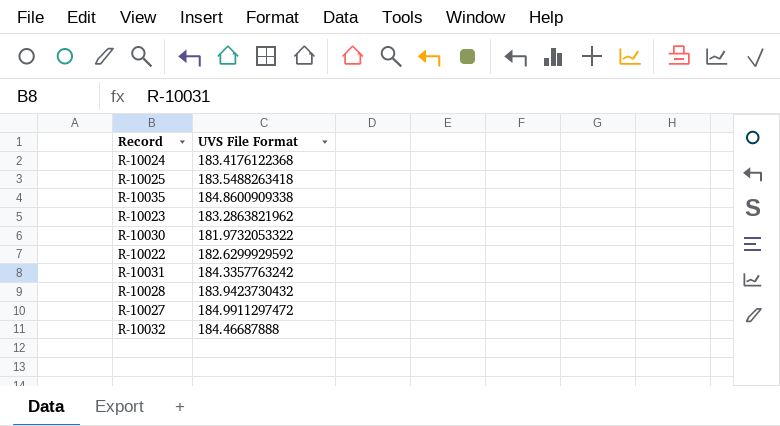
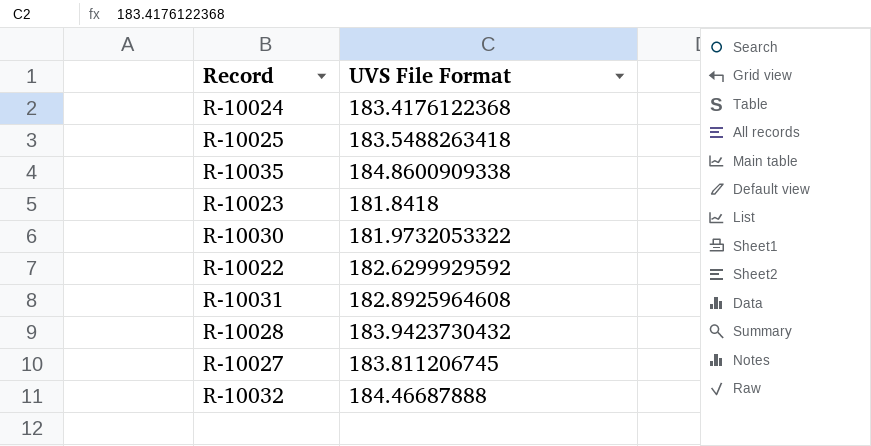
R-10023 | UVS File Format: 183.2863821962 -> 181.8418
R-10031 | UVS File Format: 184.3357763242 -> 182.8925964608
R-10027 | UVS File Format: 184.9911297472 -> 183.811206745

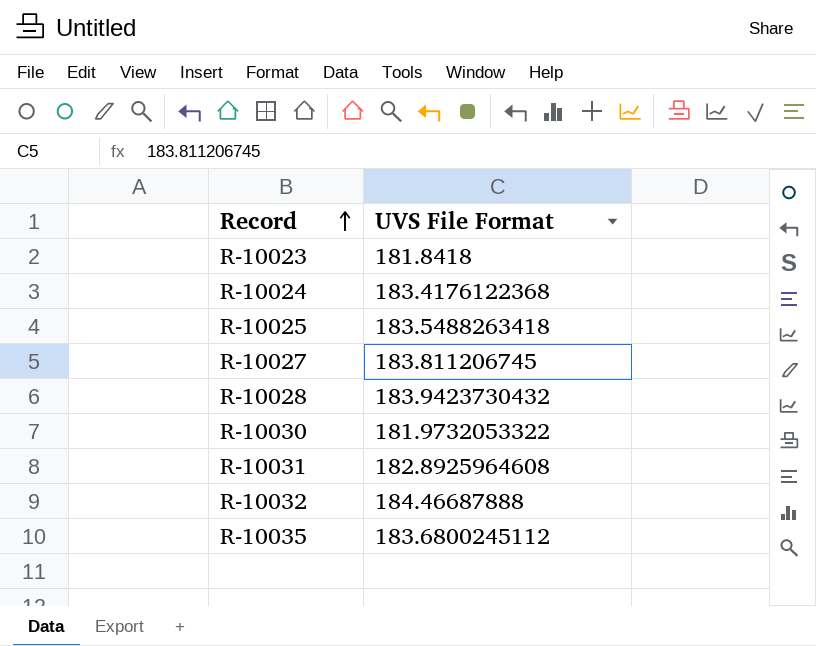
row order: none -> Record ascending
row R-10022: 182.6299929592 -> none
R-10035 | UVS File Format: 184.8600909338 -> 183.6800245112

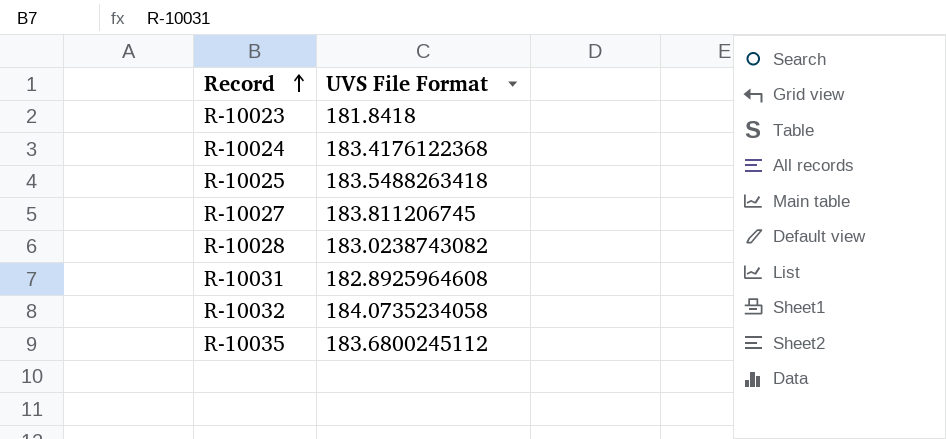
row R-10030: 181.9732053322 -> none
R-10028 | UVS File Format: 183.9423730432 -> 183.0238743082
R-10032 | UVS File Format: 184.46687888 -> 184.0735234058

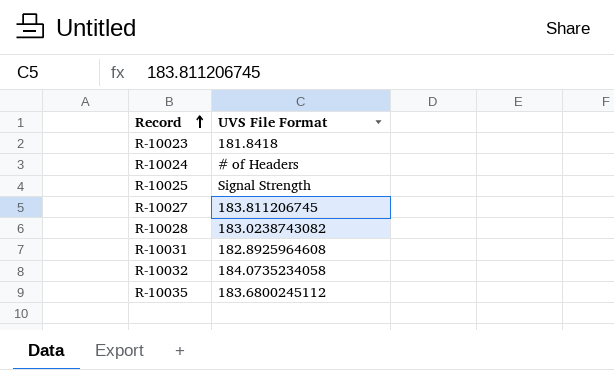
R-10024 | UVS File Format: 183.4176122368 -> # of Headers
R-10025 | UVS File Format: 183.5488263418 -> Signal Strength

